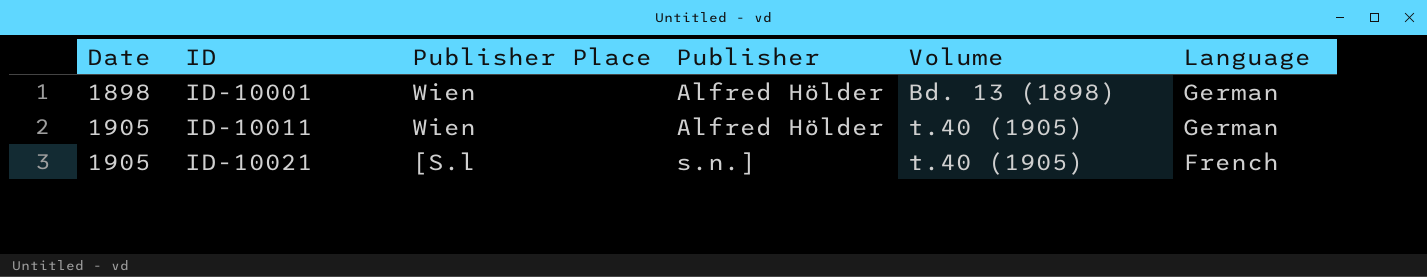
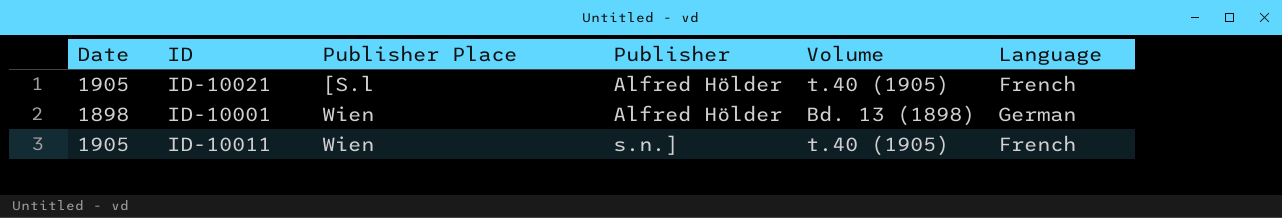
row order: Date ascending -> Publisher Place ascending
ID-10021 | Publisher: s.n.] -> Alfred Hölder
ID-10011 | Publisher: Alfred Hölder -> s.n.]
ID-10011 | Language: German -> French

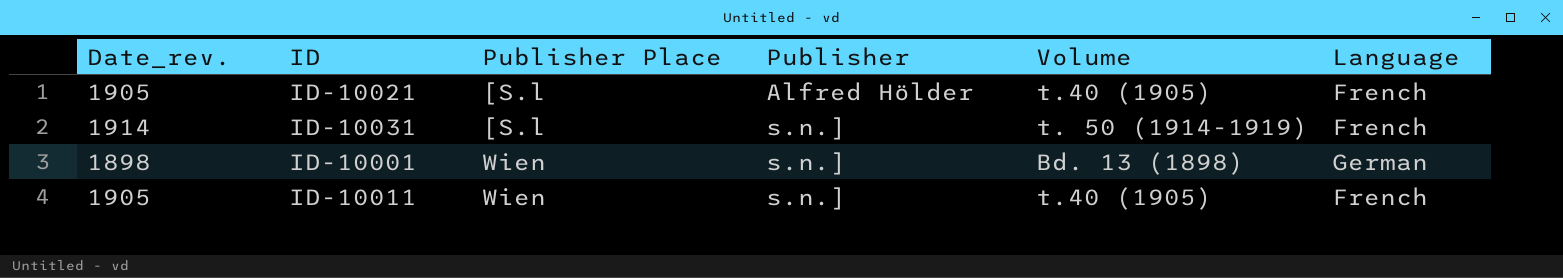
column name: Date -> Date_rev.
row ID-10031: none -> 1914 | [S.l | s.n.] | t. 50 (1914-1919) | French
ID-10001 | Publisher: Alfred Hölder -> s.n.]

